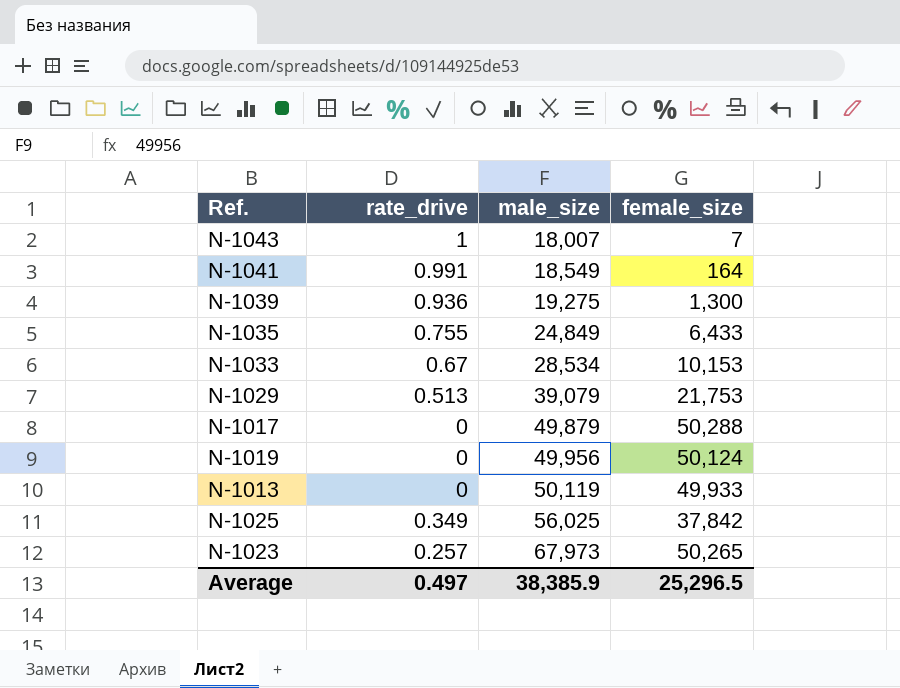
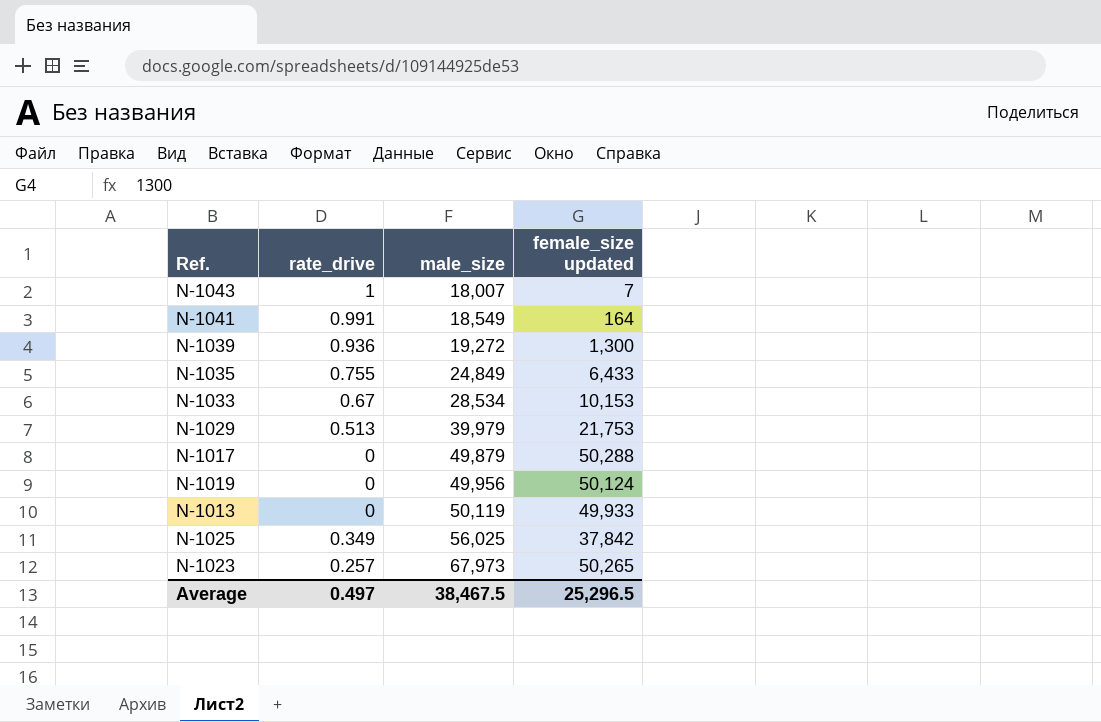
column name: female_size -> female_size updated
N-1039 | male_size: 19,275 -> 19,272
N-1029 | male_size: 39,079 -> 39,979
Average | male_size: 38,385.9 -> 38,467.5

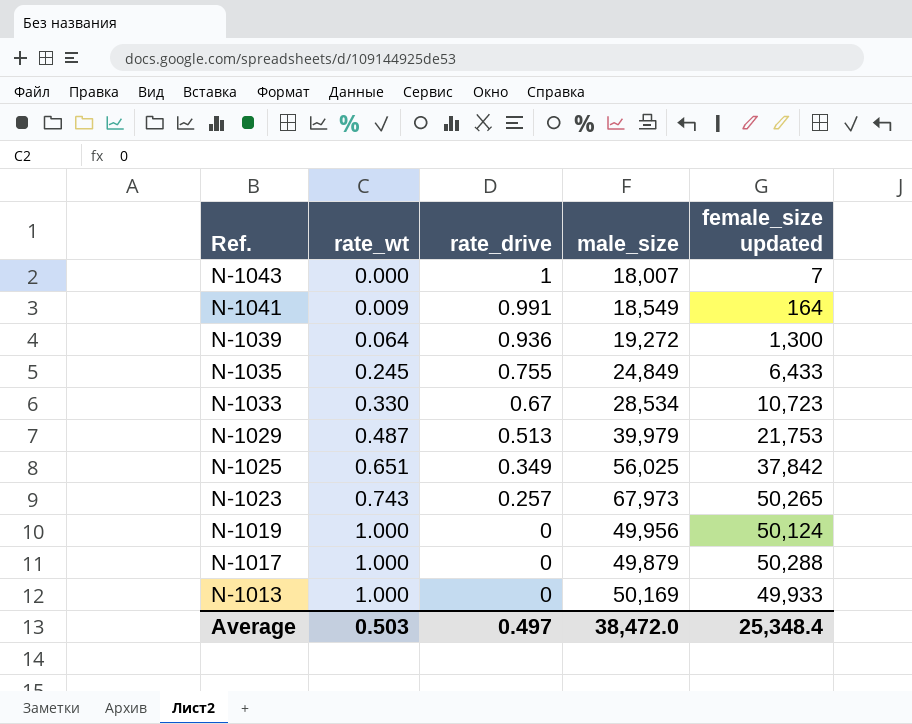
row order: male_size ascending -> Ref. descending
column rate_wt | position: none -> 2
N-1033 | female_size updated: 10,153 -> 10,723
N-1013 | male_size: 50,119 -> 50,169
Average | male_size: 38,467.5 -> 38,472.0
Average | female_size updated: 25,296.5 -> 25,348.4

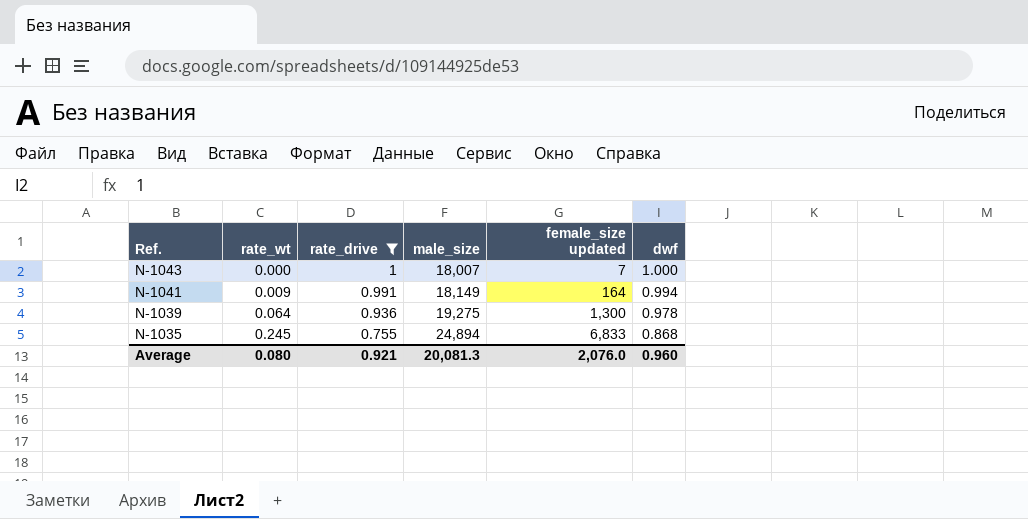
filter: none -> rate_drive >= 0.755
column dwf | position: none -> 6
N-1041 | male_size: 18,549 -> 18,149
N-1039 | male_size: 19,272 -> 19,275
N-1035 | male_size: 24,849 -> 24,894
N-1035 | female_size updated: 6,433 -> 6,833
Average | rate_wt: 0.503 -> 0.080
Average | rate_drive: 0.497 -> 0.921
Average | male_size: 38,472.0 -> 20,081.3
Average | female_size updated: 25,348.4 -> 2,076.0

